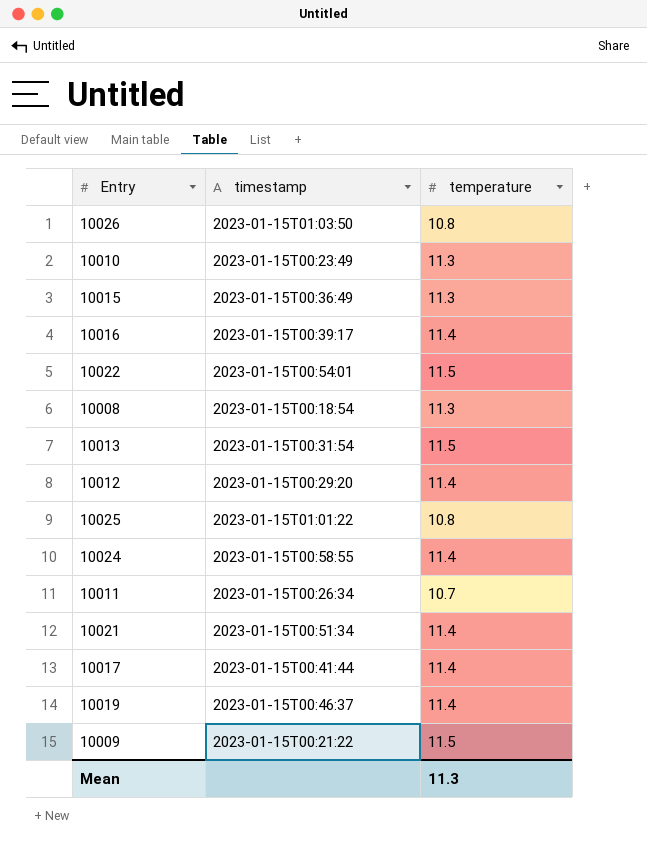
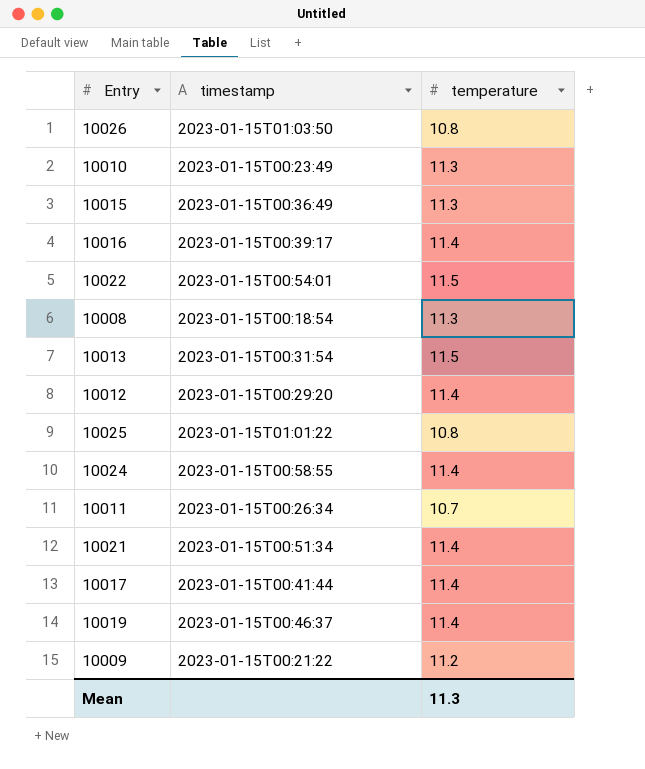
10009 | temperature: 11.5 -> 11.2

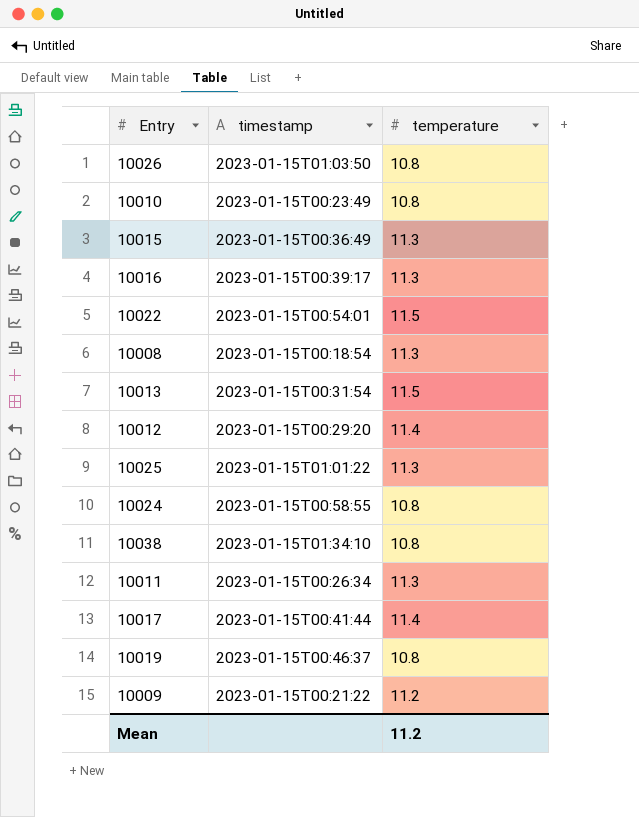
row 10021: 2023-01-15T00:51:34 | 11.4 -> none
10010 | temperature: 11.3 -> 10.8
10016 | temperature: 11.4 -> 11.3
10025 | temperature: 10.8 -> 11.3
10024 | temperature: 11.4 -> 10.8
row 10038: none -> 2023-01-15T01:34:10 | 10.8
10011 | temperature: 10.7 -> 11.3
10019 | temperature: 11.4 -> 10.8
Mean | temperature: 11.3 -> 11.2

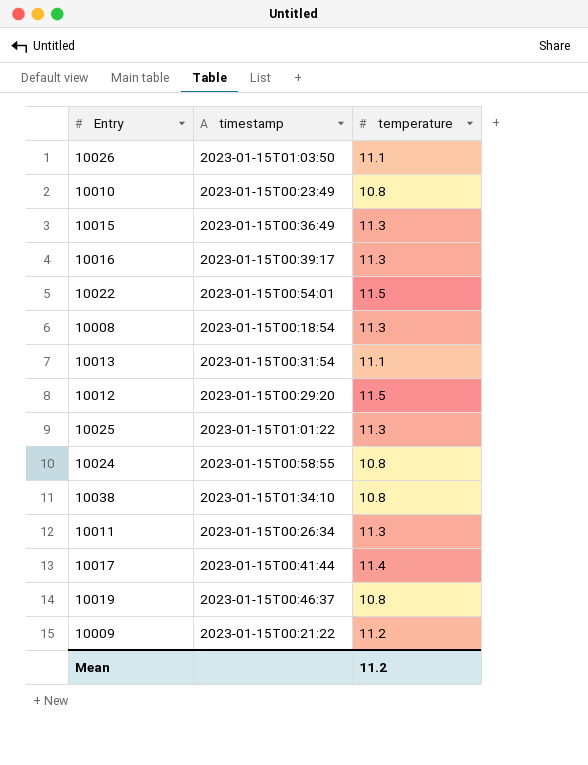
10026 | temperature: 10.8 -> 11.1
10013 | temperature: 11.5 -> 11.1
10012 | temperature: 11.4 -> 11.5

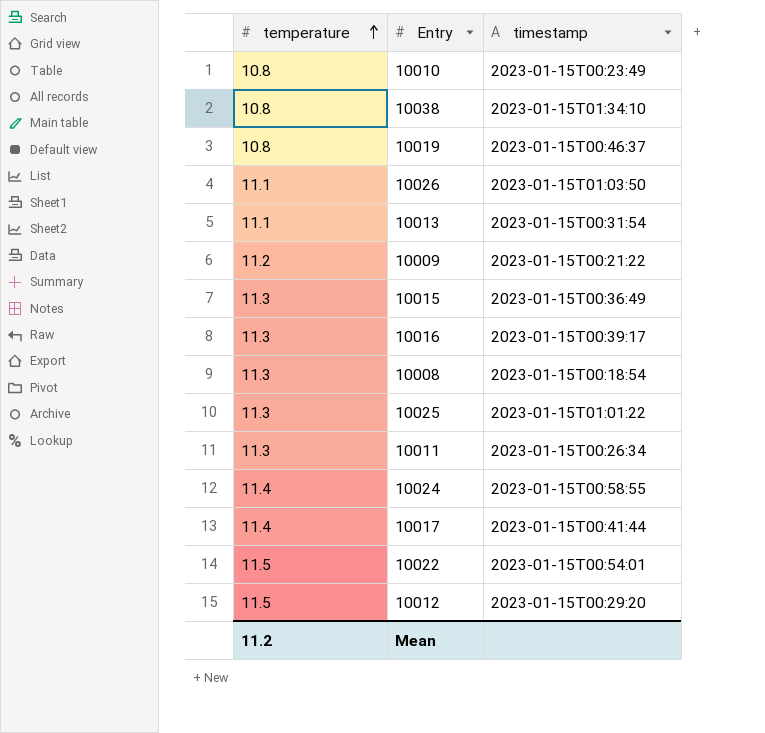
row order: none -> temperature ascending
column temperature | position: 3 -> 1
10024 | temperature: 10.8 -> 11.4

